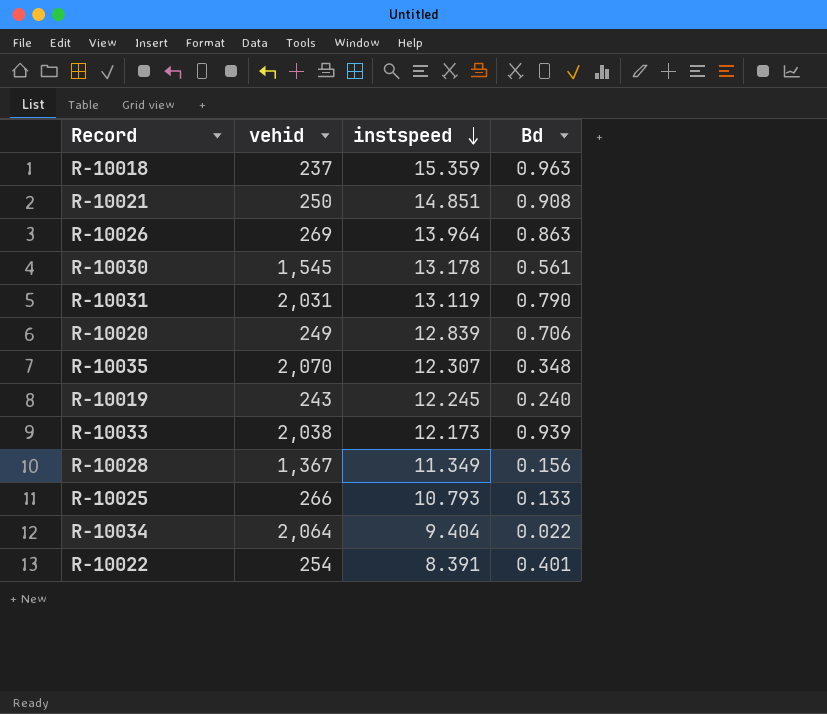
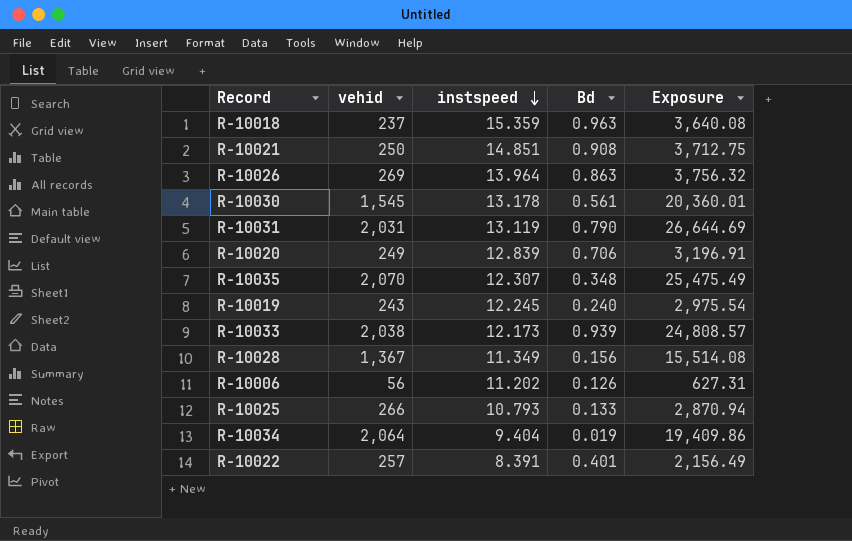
column Exposure | formula: none -> [vehid] * [instspeed]
row R-10006: none -> 56 | 11.202 | 0.126 | 627.31
R-10034 | Bd: 0.022 -> 0.019
R-10022 | vehid: 254 -> 257

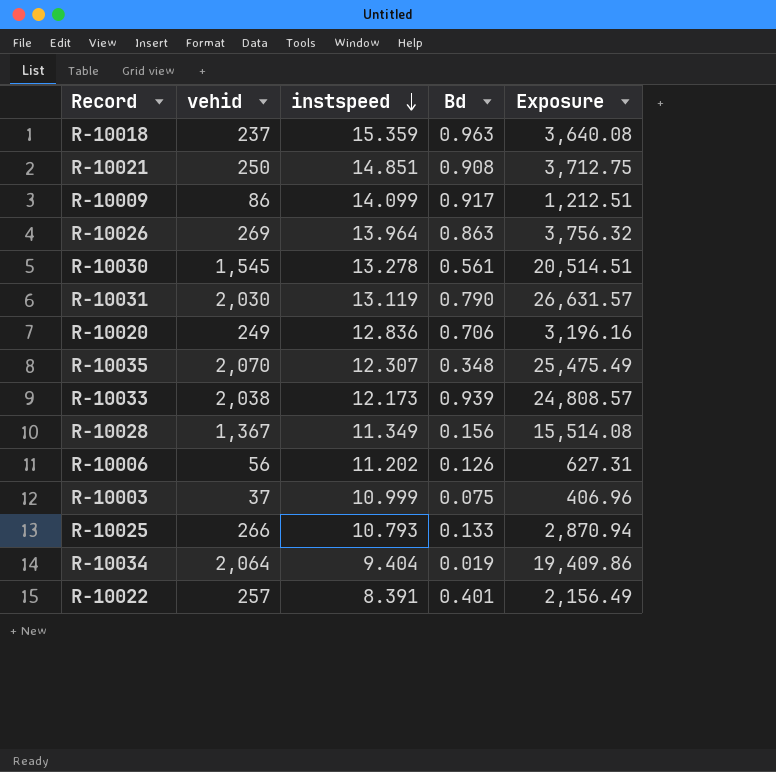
row R-10019: 243 | 12.245 | 0.240 | 2,975.54 -> none
row R-10009: none -> 86 | 14.099 | 0.917 | 1,212.51
R-10030 | instspeed: 13.178 -> 13.278
R-10030 | Exposure: 20,360.01 -> 20,514.51
R-10031 | vehid: 2,031 -> 2,030
R-10031 | Exposure: 26,644.69 -> 26,631.57
R-10020 | instspeed: 12.839 -> 12.836
R-10020 | Exposure: 3,196.91 -> 3,196.16
row R-10003: none -> 37 | 10.999 | 0.075 | 406.96

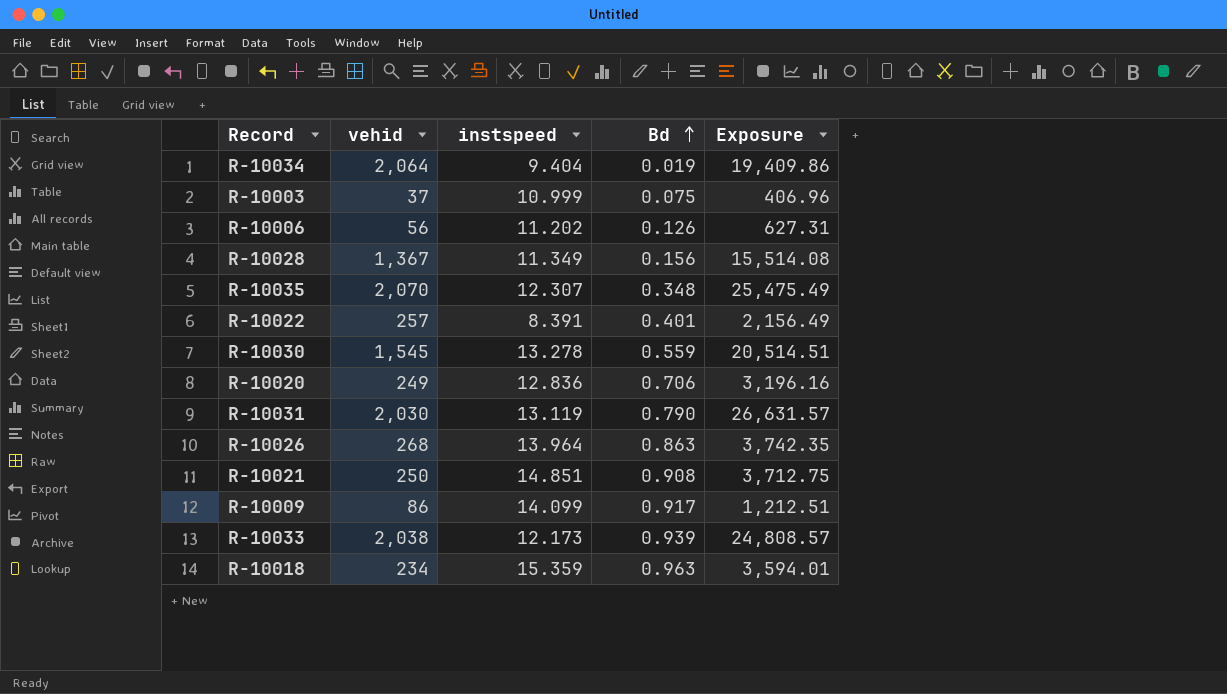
row order: instspeed descending -> Bd ascending
row R-10025: 266 | 10.793 | 0.133 | 2,870.94 -> none
R-10030 | Bd: 0.561 -> 0.559
R-10026 | vehid: 269 -> 268
R-10026 | Exposure: 3,756.32 -> 3,742.35
R-10018 | vehid: 237 -> 234
R-10018 | Exposure: 3,640.08 -> 3,594.01

